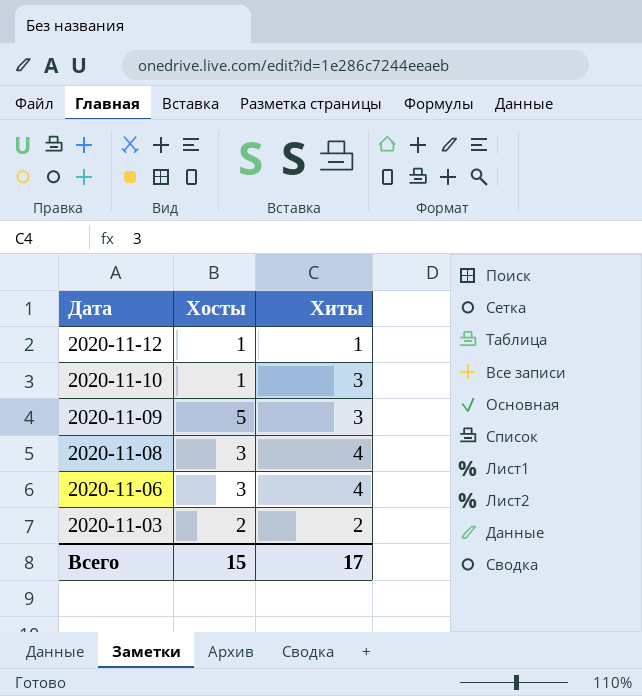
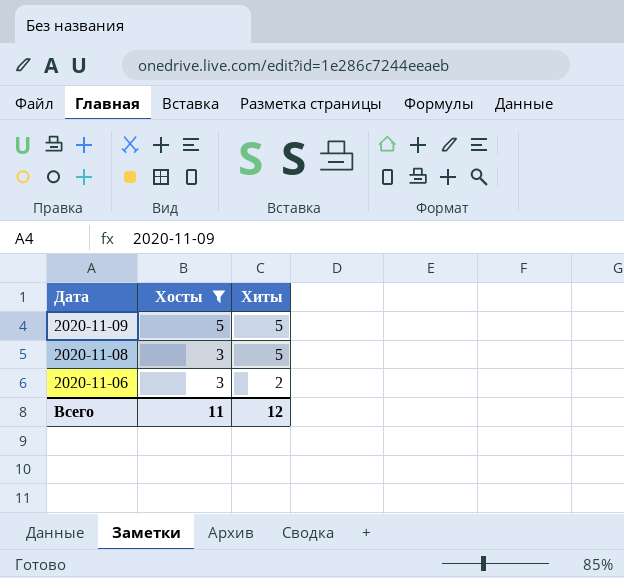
filter: none -> Хосты >= 3
2020-11-09 | Хиты: 3 -> 5
2020-11-08 | Хиты: 4 -> 5
2020-11-06 | Хиты: 4 -> 2
Всего | Хосты: 15 -> 11
Всего | Хиты: 17 -> 12

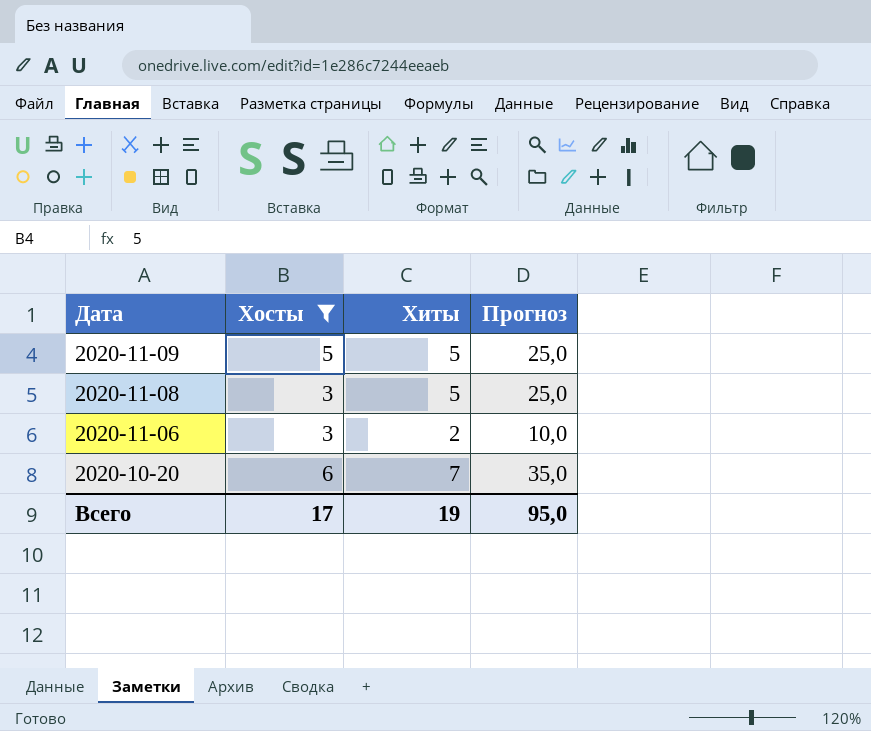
column Прогноз | formula: none -> [Хиты] * 5
row 2020-10-20: none -> 6 | 7 | 35,0
Всего | Хосты: 11 -> 17
Всего | Хиты: 12 -> 19

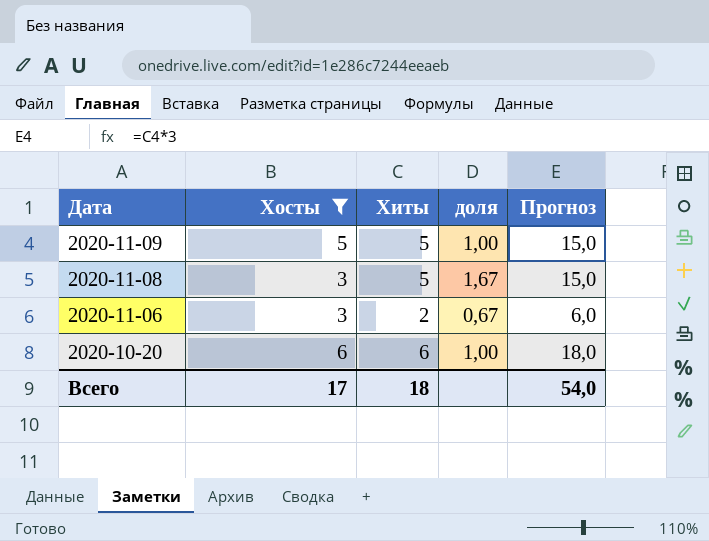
column доля | formula: none -> [Хиты] / [Хосты]
column Прогноз | formula: [Хиты] * 5 -> [Хиты] * 3
2020-10-20 | Хиты: 7 -> 6
Всего | Хиты: 19 -> 18
Всего | Прогноз: 95,0 -> 54,0

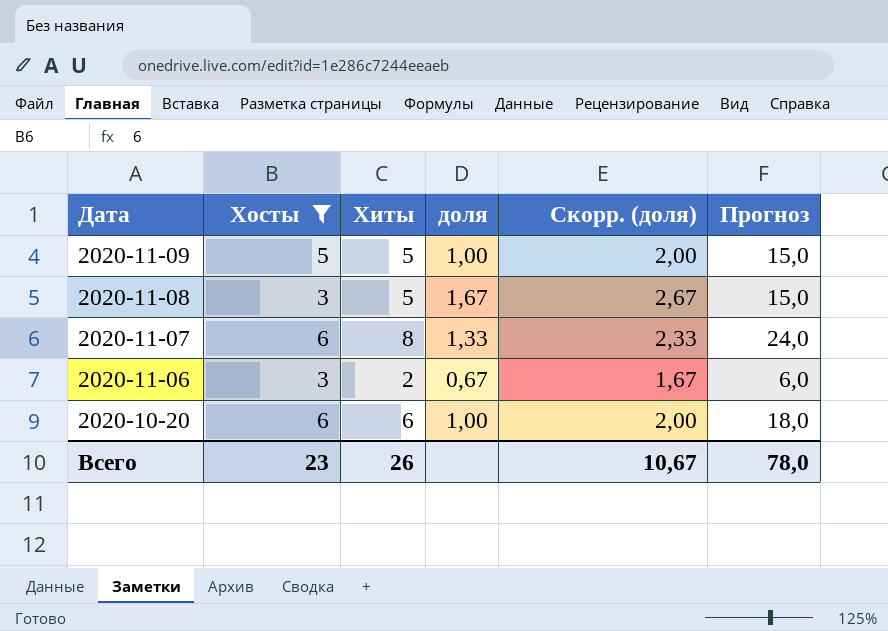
column Скорр. (доля) | formula: none -> [доля] + 1
row 2020-11-07: none -> 6 | 8 | 1,33 | 2,33 | 24,0
Всего | Хосты: 17 -> 23
Всего | Хиты: 18 -> 26
Всего | Прогноз: 54,0 -> 78,0

